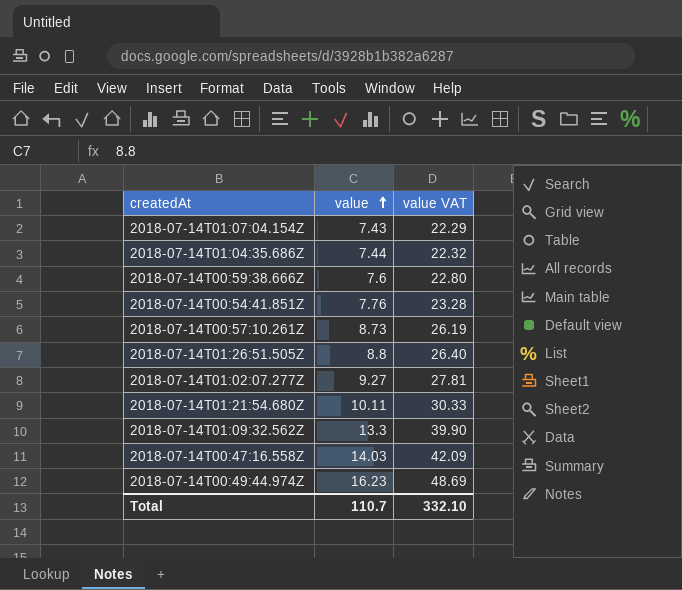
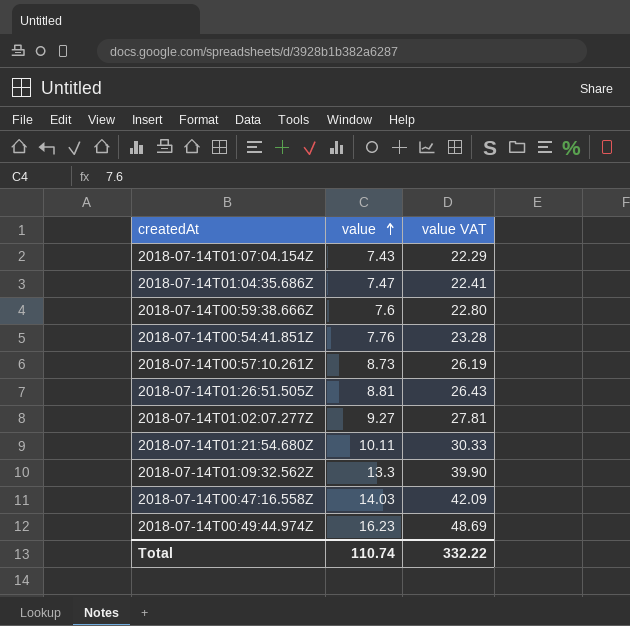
2018-07-14T01:04:35.686Z | value: 7.44 -> 7.47
2018-07-14T01:04:35.686Z | value VAT: 22.32 -> 22.41
2018-07-14T01:26:51.505Z | value: 8.8 -> 8.81
2018-07-14T01:26:51.505Z | value VAT: 26.40 -> 26.43
Total | value: 110.7 -> 110.74
Total | value VAT: 332.10 -> 332.22

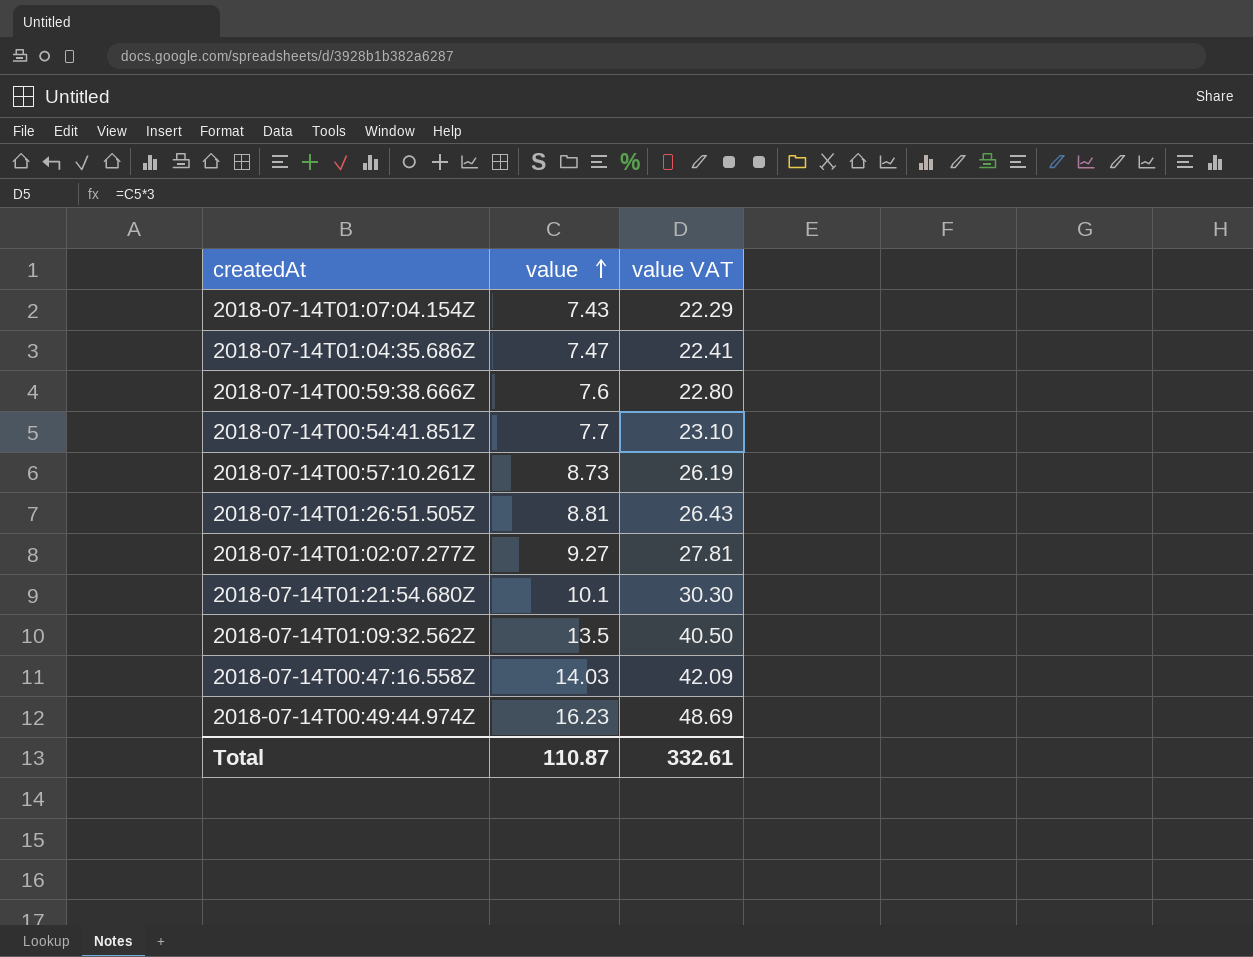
2018-07-14T00:54:41.851Z | value: 7.76 -> 7.7
2018-07-14T00:54:41.851Z | value VAT: 23.28 -> 23.10
2018-07-14T01:21:54.680Z | value: 10.11 -> 10.1
2018-07-14T01:21:54.680Z | value VAT: 30.33 -> 30.30
2018-07-14T01:09:32.562Z | value: 13.3 -> 13.5
2018-07-14T01:09:32.562Z | value VAT: 39.90 -> 40.50
Total | value: 110.74 -> 110.87
Total | value VAT: 332.22 -> 332.61

